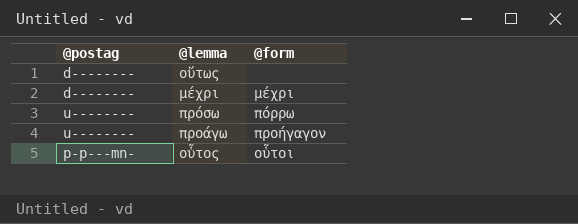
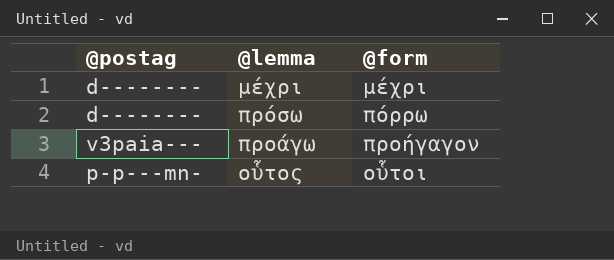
row οὕτως: d-------- | none -> none
πρόσω | @postag: u-------- -> d--------
προάγω | @postag: u-------- -> v3paia---

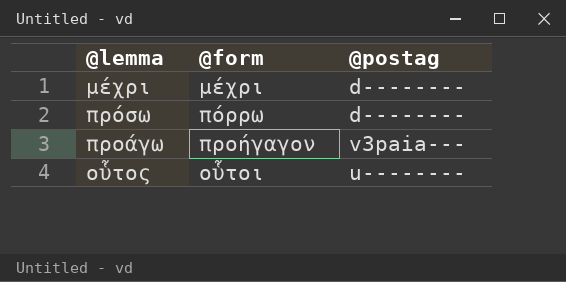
column @postag | position: 1 -> 3
οὗτος | @postag: p-p---mn- -> u--------

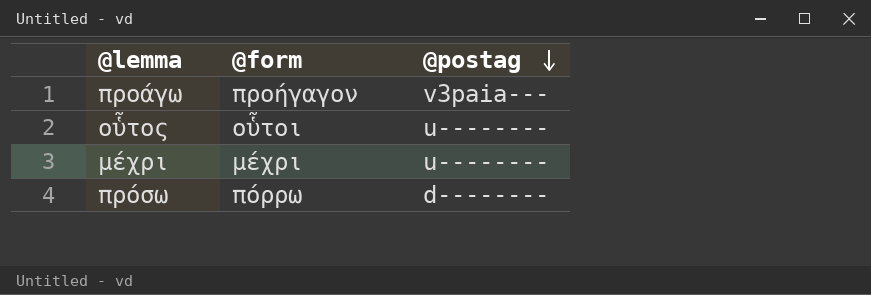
row order: none -> @postag descending
μέχρι | @postag: d-------- -> u--------

